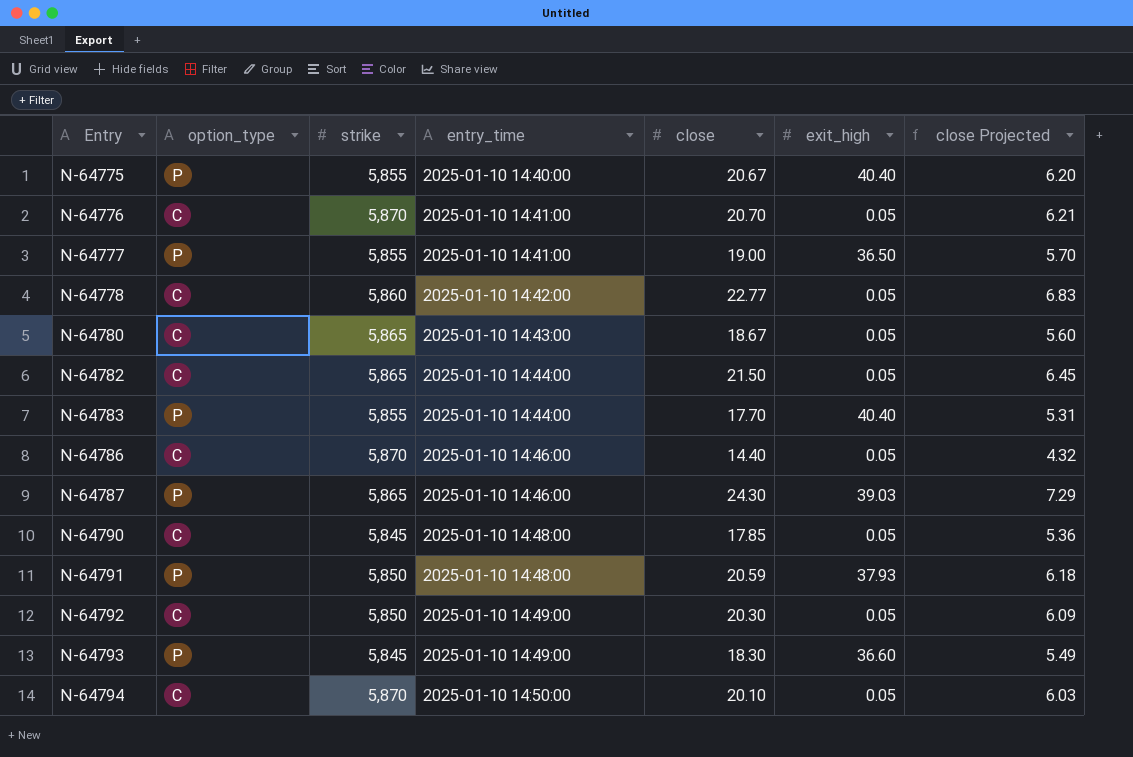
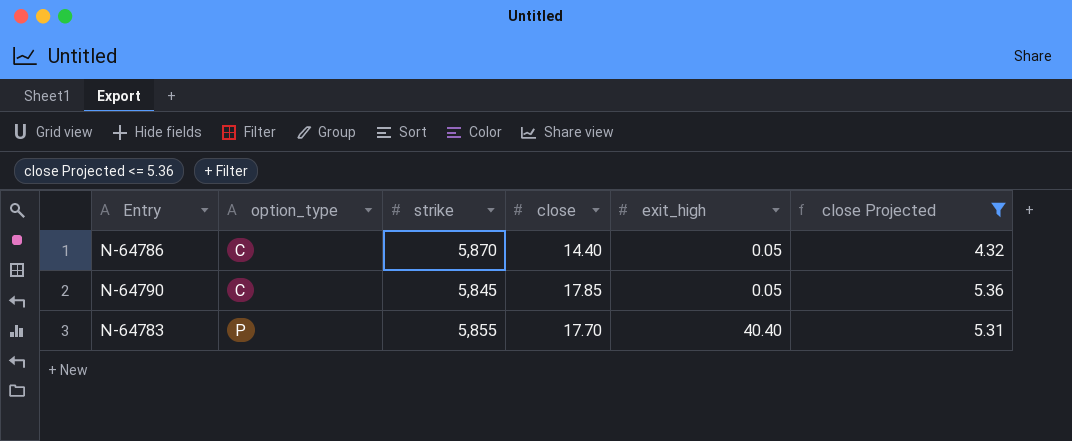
filter: none -> close Projected <= 5.36
row order: Entry ascending -> option_type ascending
column entry_time | position: 4 -> none

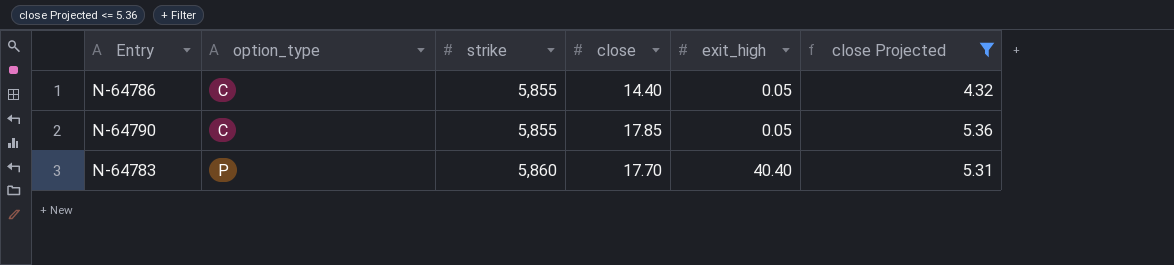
N-64786 | strike: 5,870 -> 5,855
N-64790 | strike: 5,845 -> 5,855
N-64783 | strike: 5,855 -> 5,860

